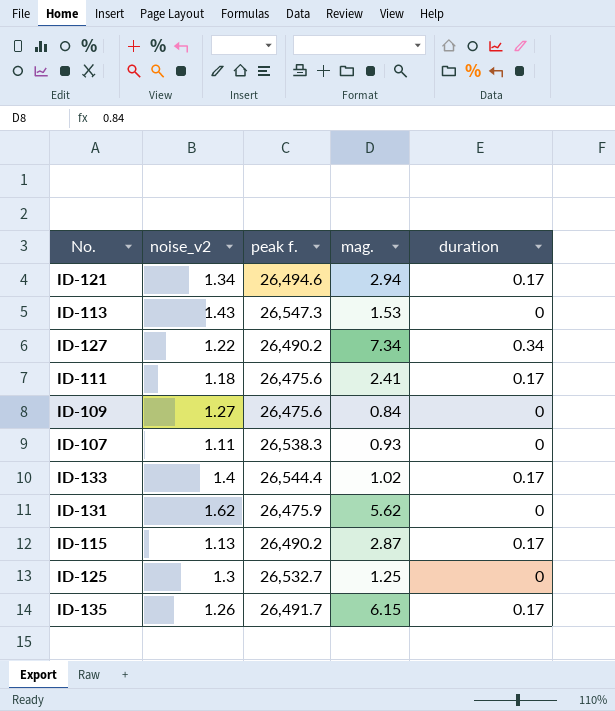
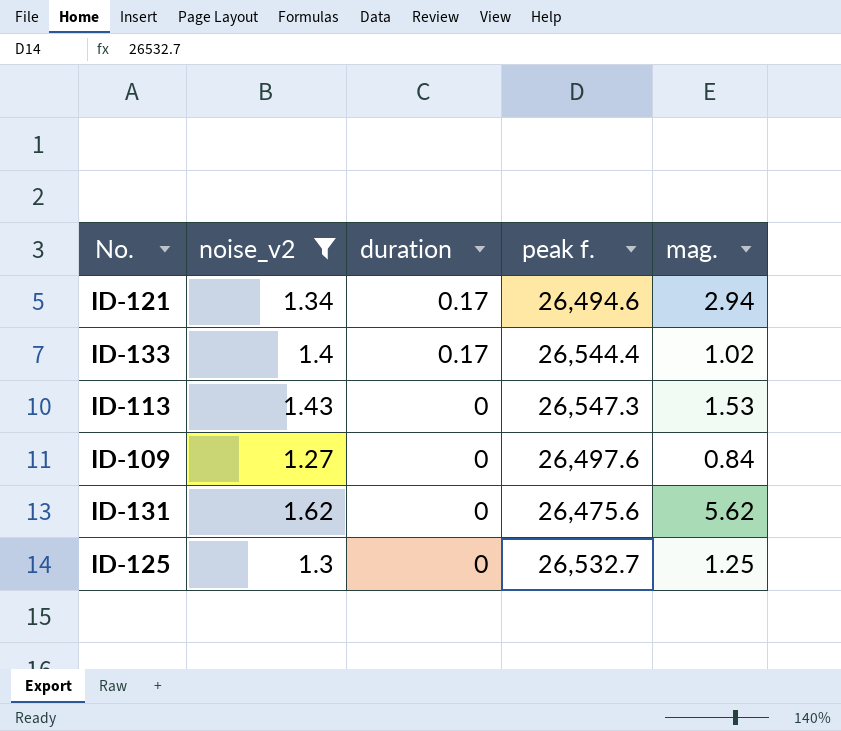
filter: none -> noise_v2 >= 1.27
row order: none -> duration descending
column duration | position: 5 -> 3
ID-109 | peak f.: 26,475.6 -> 26,497.6
ID-131 | peak f.: 26,475.9 -> 26,475.6

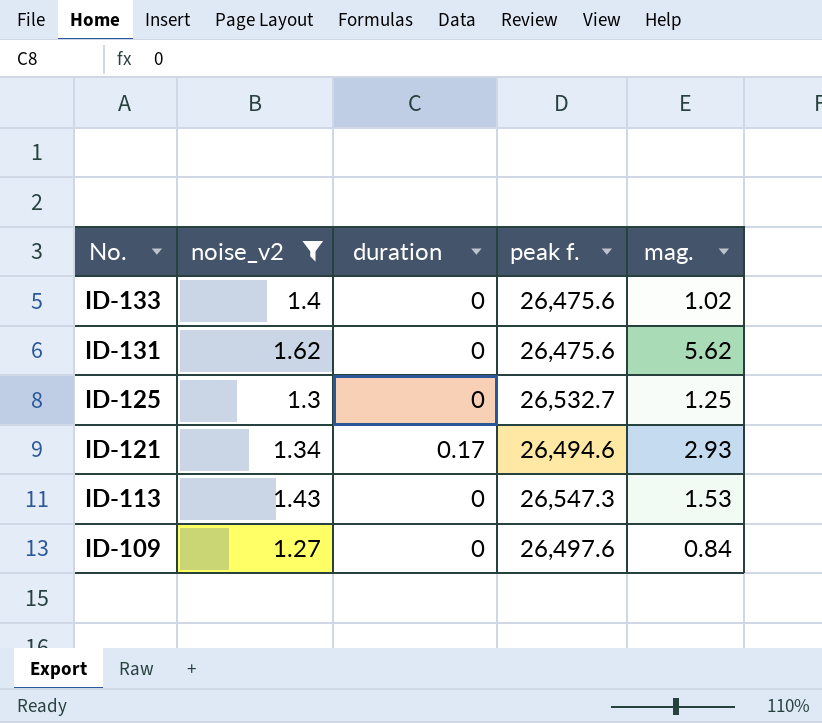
row order: duration descending -> No. descending
ID-133 | duration: 0.17 -> 0
ID-133 | peak f.: 26,544.4 -> 26,475.6
ID-121 | mag.: 2.94 -> 2.93

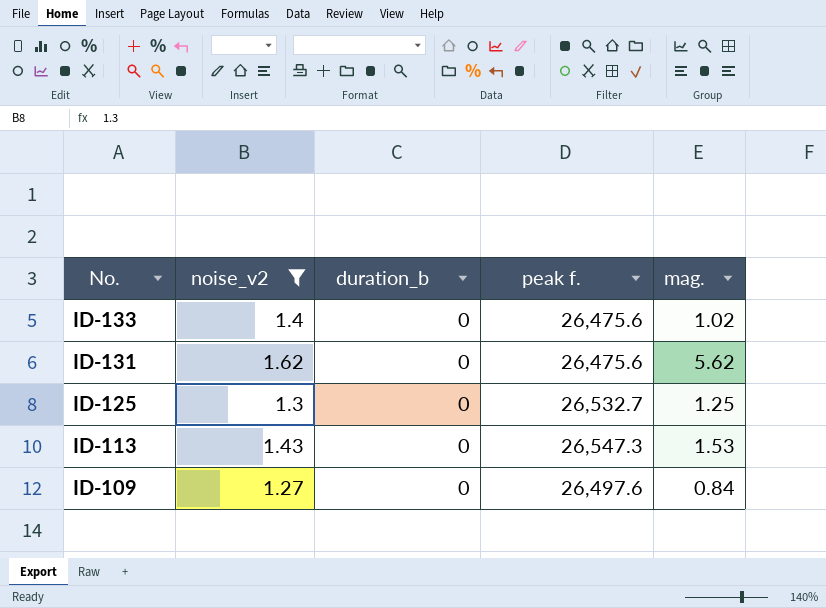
column name: duration -> duration_b
row ID-121: 1.34 | 0.17 | 26,494.6 | 2.93 -> none

